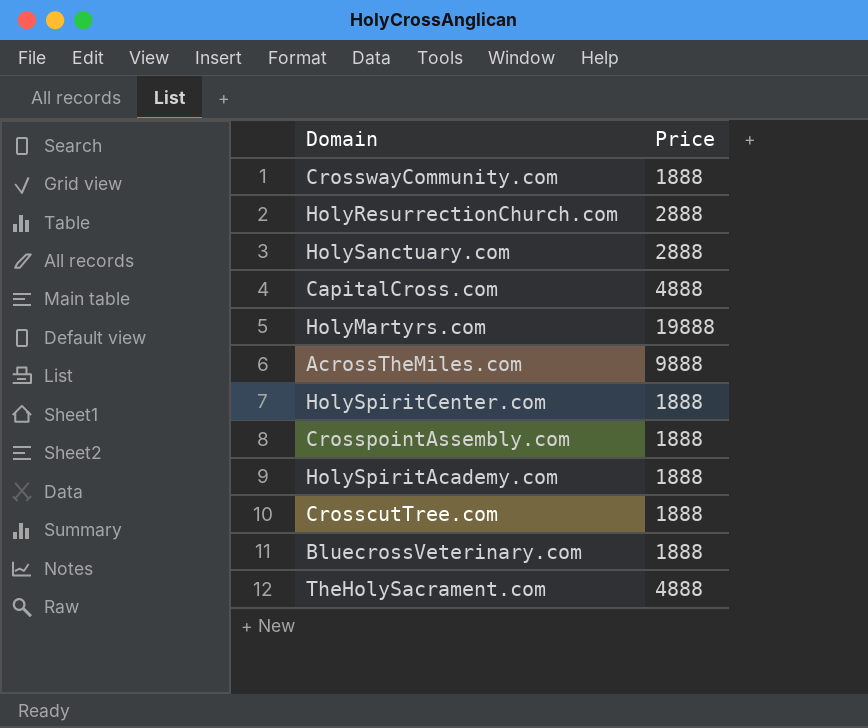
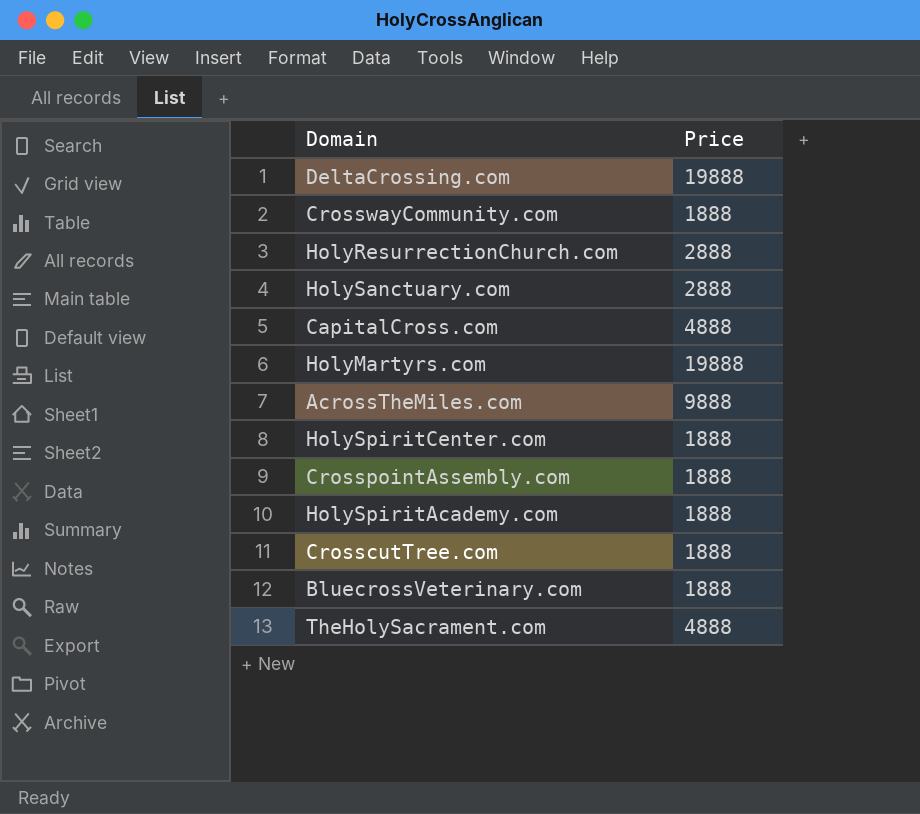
row DeltaCrossing.com: none -> 19888

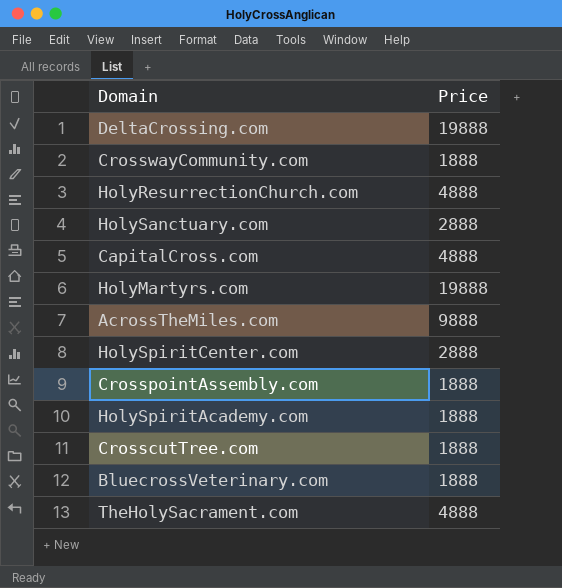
HolyResurrectionChurch.com | Price: 2888 -> 4888
HolySpiritCenter.com | Price: 1888 -> 2888

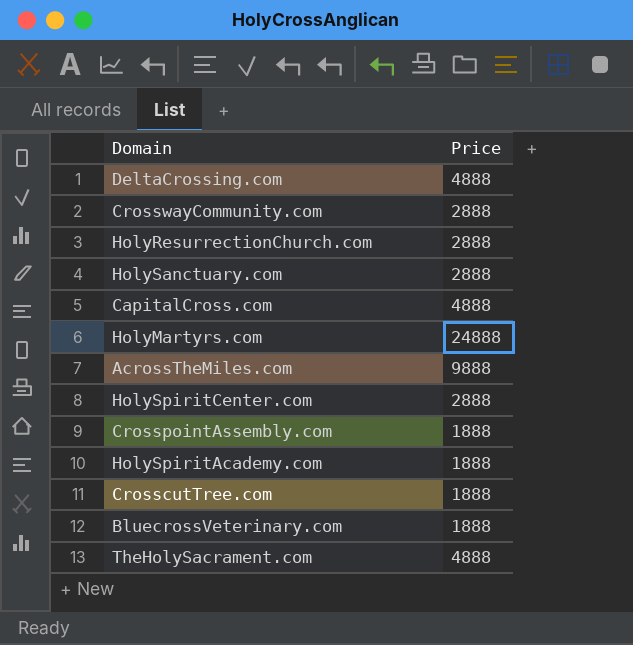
DeltaCrossing.com | Price: 19888 -> 4888
CrosswayCommunity.com | Price: 1888 -> 2888
HolyResurrectionChurch.com | Price: 4888 -> 2888
HolyMartyrs.com | Price: 19888 -> 24888

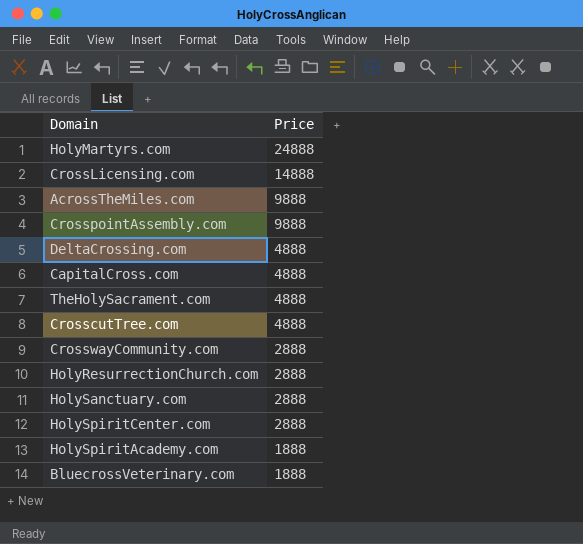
row order: none -> Price descending
row CrossLicensing.com: none -> 14888
CrosspointAssembly.com | Price: 1888 -> 9888
CrosscutTree.com | Price: 1888 -> 4888

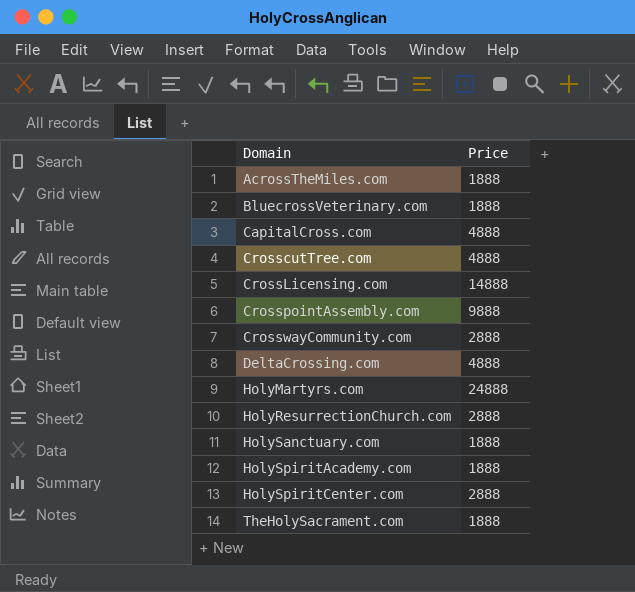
row order: Price descending -> Domain ascending
AcrossTheMiles.com | Price: 9888 -> 1888
HolySanctuary.com | Price: 2888 -> 1888
TheHolySacrament.com | Price: 4888 -> 1888

